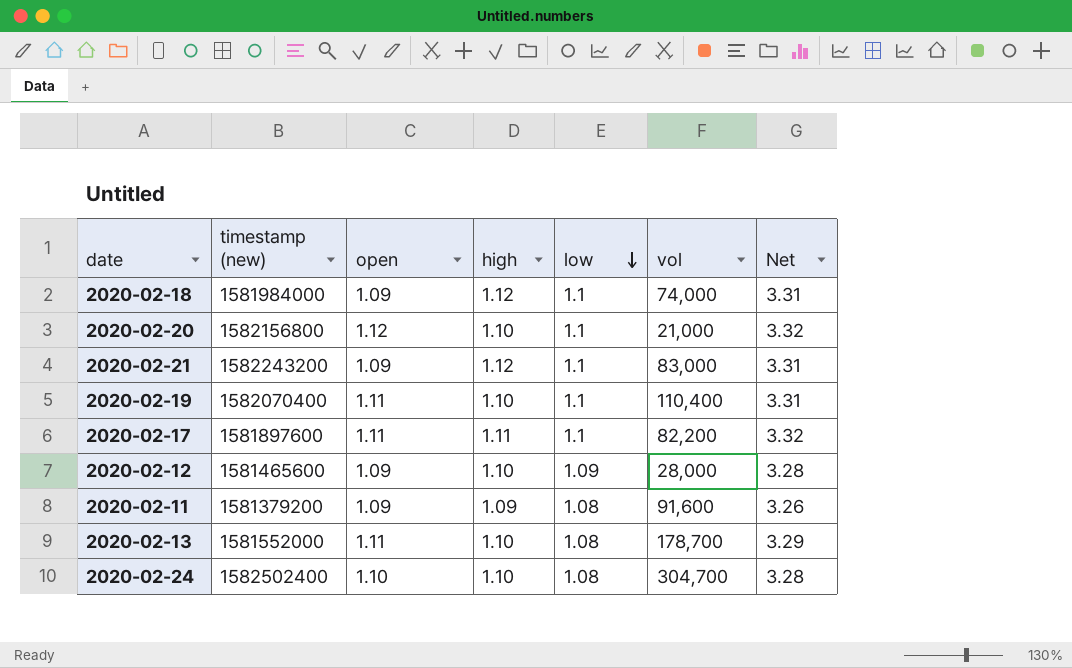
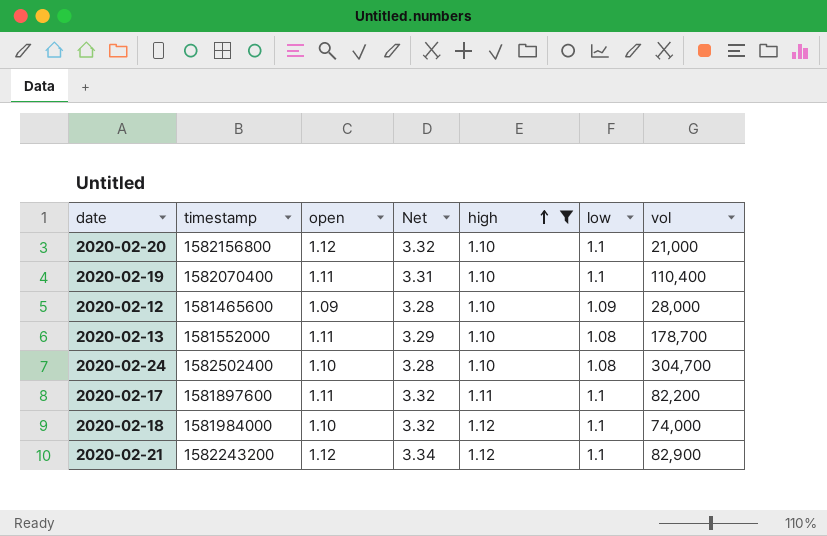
filter: none -> high != 1.09
row order: low descending -> high ascending
column name: timestamp (new) -> timestamp
column Net | position: 7 -> 4
2020-02-18 | open: 1.09 -> 1.10
2020-02-18 | Net: 3.31 -> 3.32
2020-02-21 | open: 1.09 -> 1.12
2020-02-21 | Net: 3.31 -> 3.34
2020-02-21 | vol: 83,000 -> 82,900

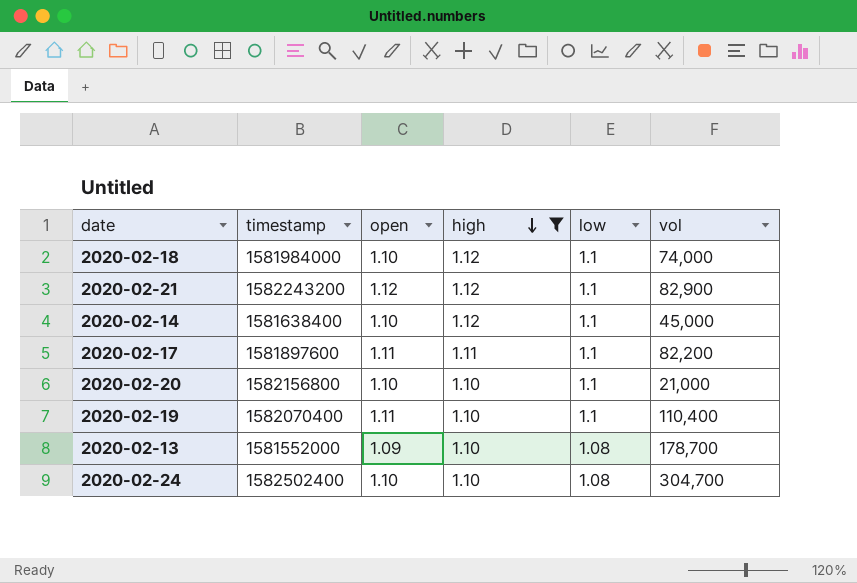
row order: high ascending -> high descending
column Net | formula: [open] + [high] + [low] -> none
row 2020-02-12: 1581465600 | 1.09 | 3.28 | 1.10 | 1.09 | 28,000 -> none
row 2020-02-14: none -> 1581638400 | 1.10 | 1.12 | 1.1 | 45,000
2020-02-20 | open: 1.12 -> 1.10
2020-02-13 | open: 1.11 -> 1.09

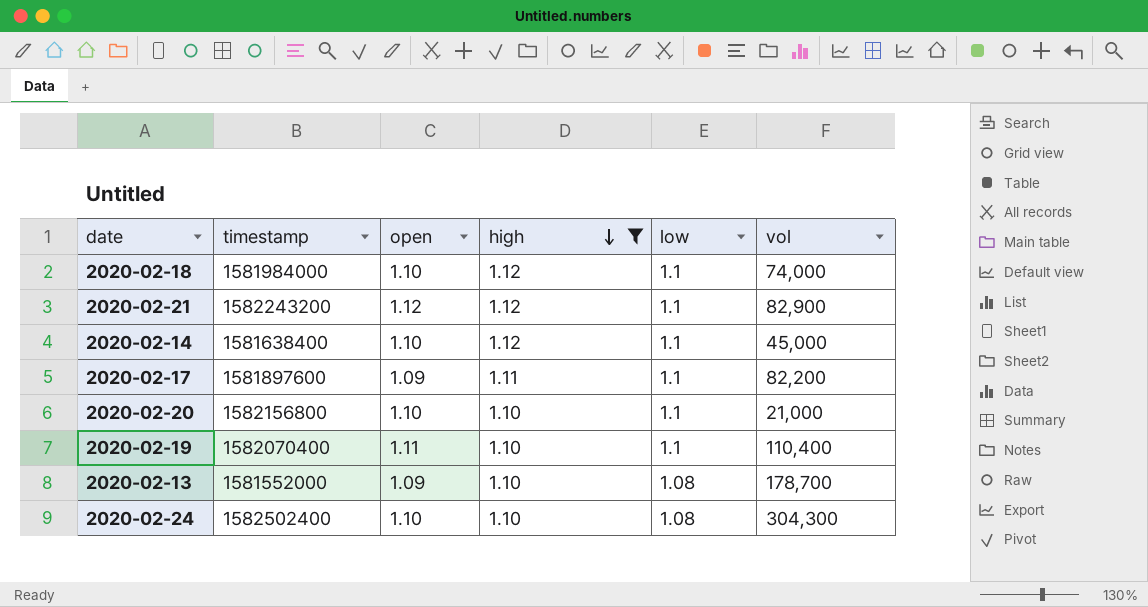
2020-02-17 | open: 1.11 -> 1.09
2020-02-24 | vol: 304,700 -> 304,300

